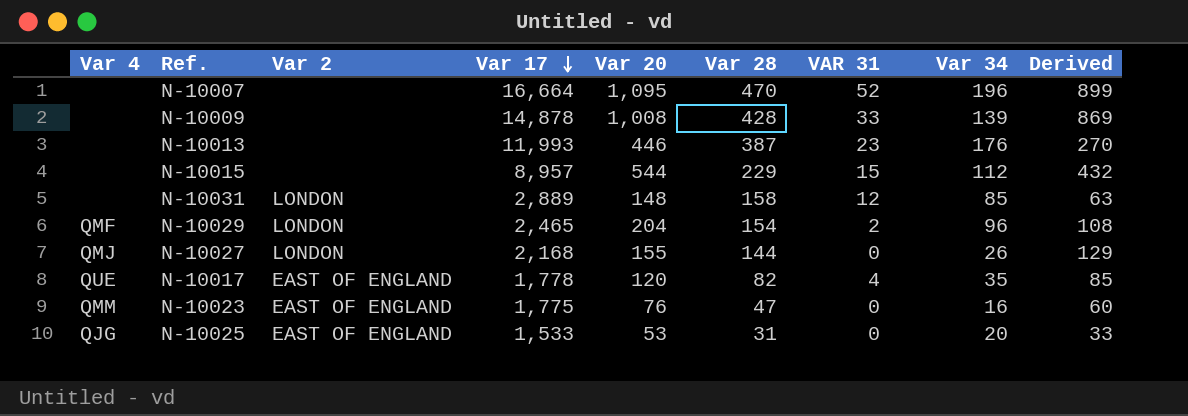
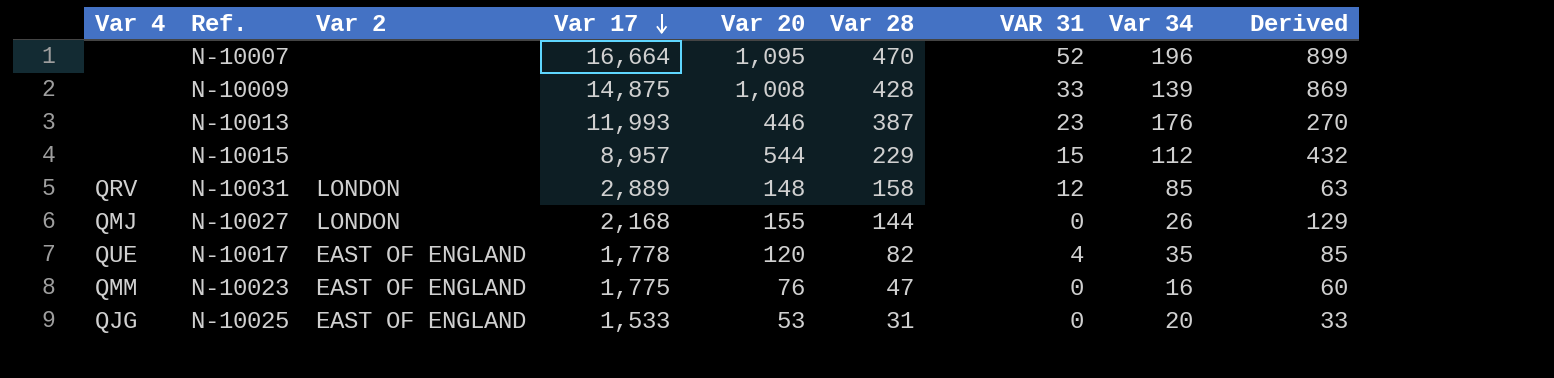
row N-10029: QMF | LONDON | 2,465 | 204 | 154 | 2 | 96 | 108 -> none
N-10009 | Var 17: 14,878 -> 14,875
N-10031 | Var 4: none -> QRV

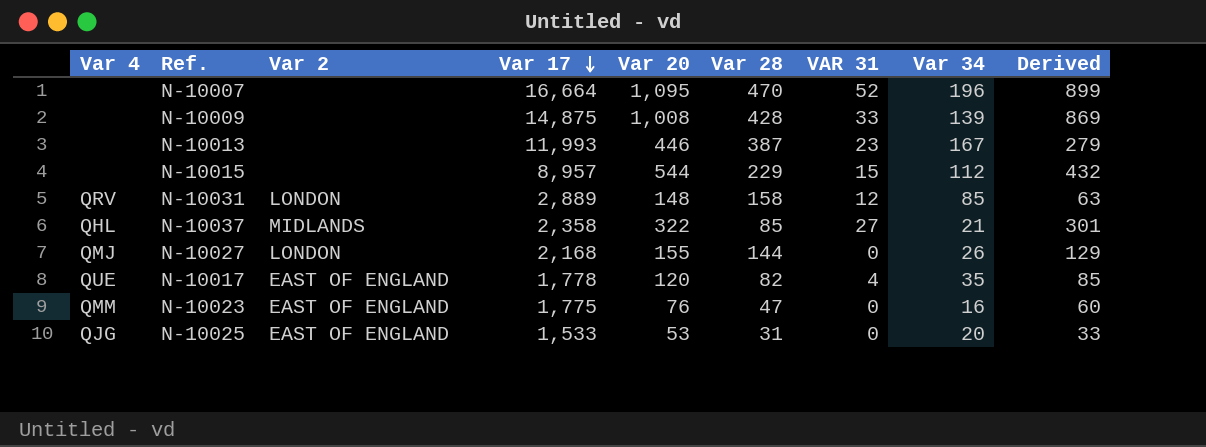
N-10013 | Var 34: 176 -> 167
N-10013 | Derived: 270 -> 279
row N-10037: none -> QHL | MIDLANDS | 2,358 | 322 | 85 | 27 | 21 | 301

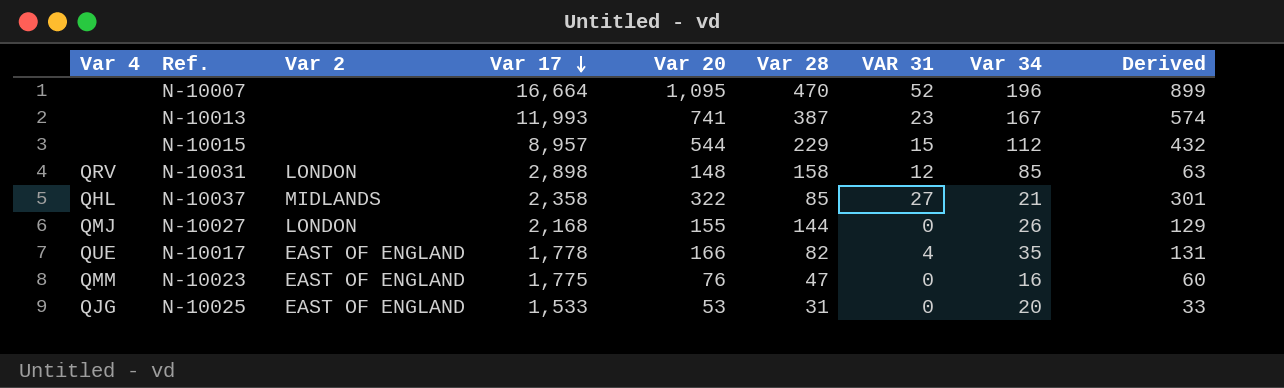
row N-10009: none | none | 14,875 | 1,008 | 428 | 33 | 139 | 869 -> none
N-10013 | Var 20: 446 -> 741
N-10013 | Derived: 279 -> 574
N-10031 | Var 17: 2,889 -> 2,898
N-10017 | Var 20: 120 -> 166
N-10017 | Derived: 85 -> 131

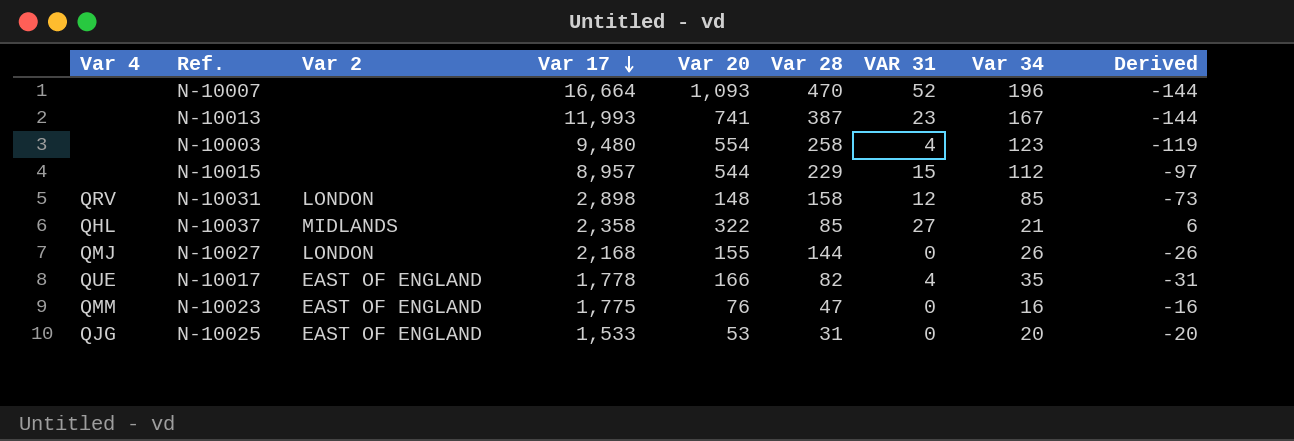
column Derived | formula: [Var 20] - [Var 34] -> [VAR 31] - [Var 34]
N-10007 | Var 20: 1,095 -> 1,093
row N-10003: none -> none | none | 9,480 | 554 | 258 | 4 | 123 | -119

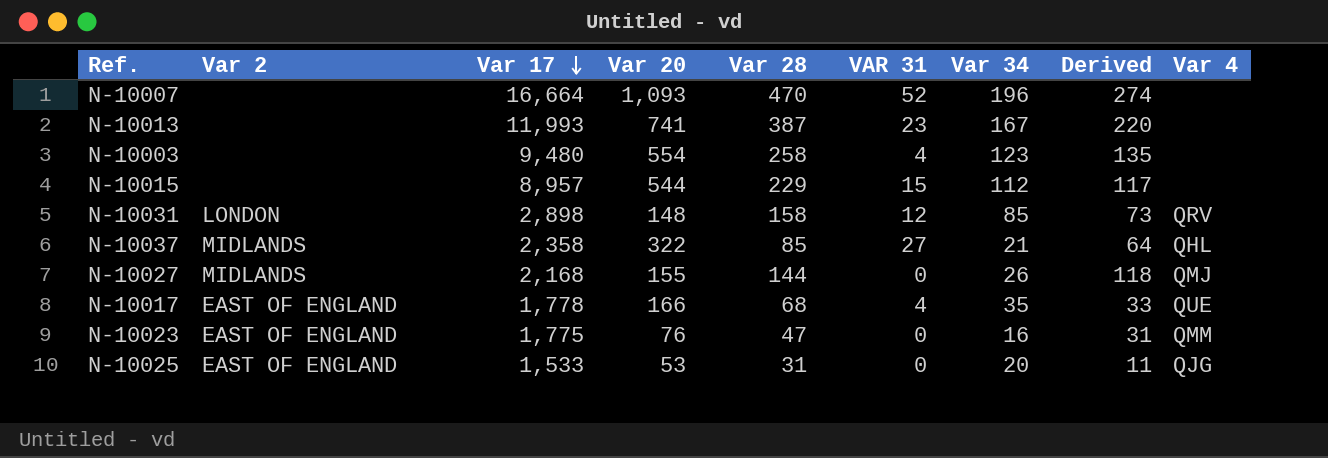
column Derived | formula: [VAR 31] - [Var 34] -> [Var 28] - [Var 34]
column Var 4 | position: 1 -> 9
N-10027 | Var 2: LONDON -> MIDLANDS
N-10017 | Var 28: 82 -> 68

